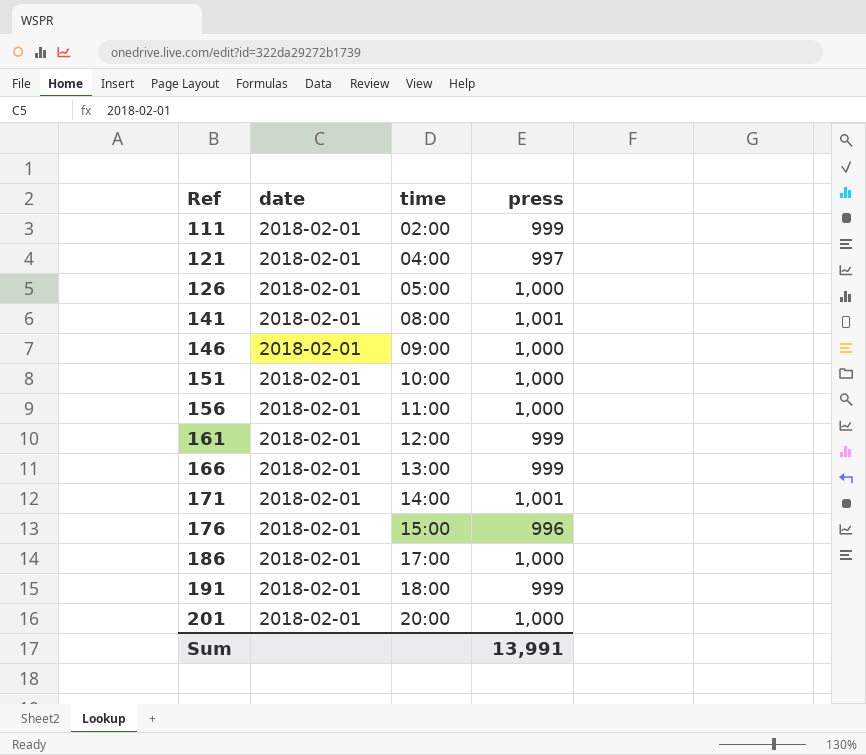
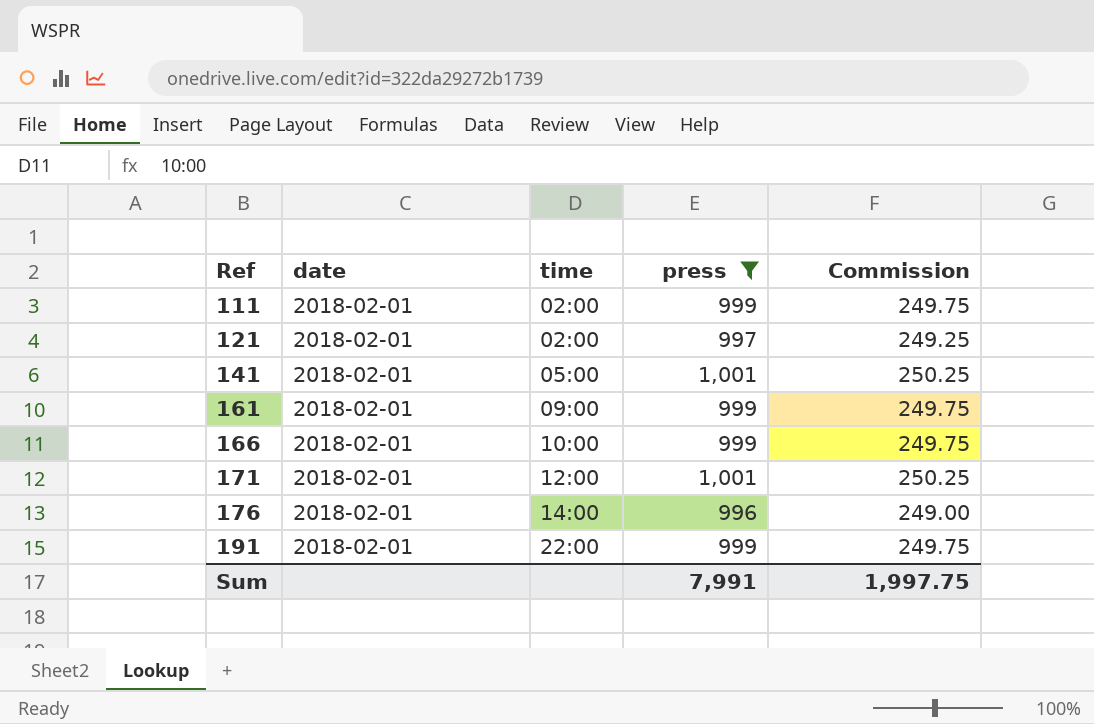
filter: none -> press != 1,000
column Commission | formula: none -> [press] * 0.25
121 | time: 04:00 -> 02:00
141 | time: 08:00 -> 05:00
161 | time: 12:00 -> 09:00
166 | time: 13:00 -> 10:00
171 | time: 14:00 -> 12:00
176 | time: 15:00 -> 14:00
191 | time: 18:00 -> 22:00
Sum | press: 13,991 -> 7,991

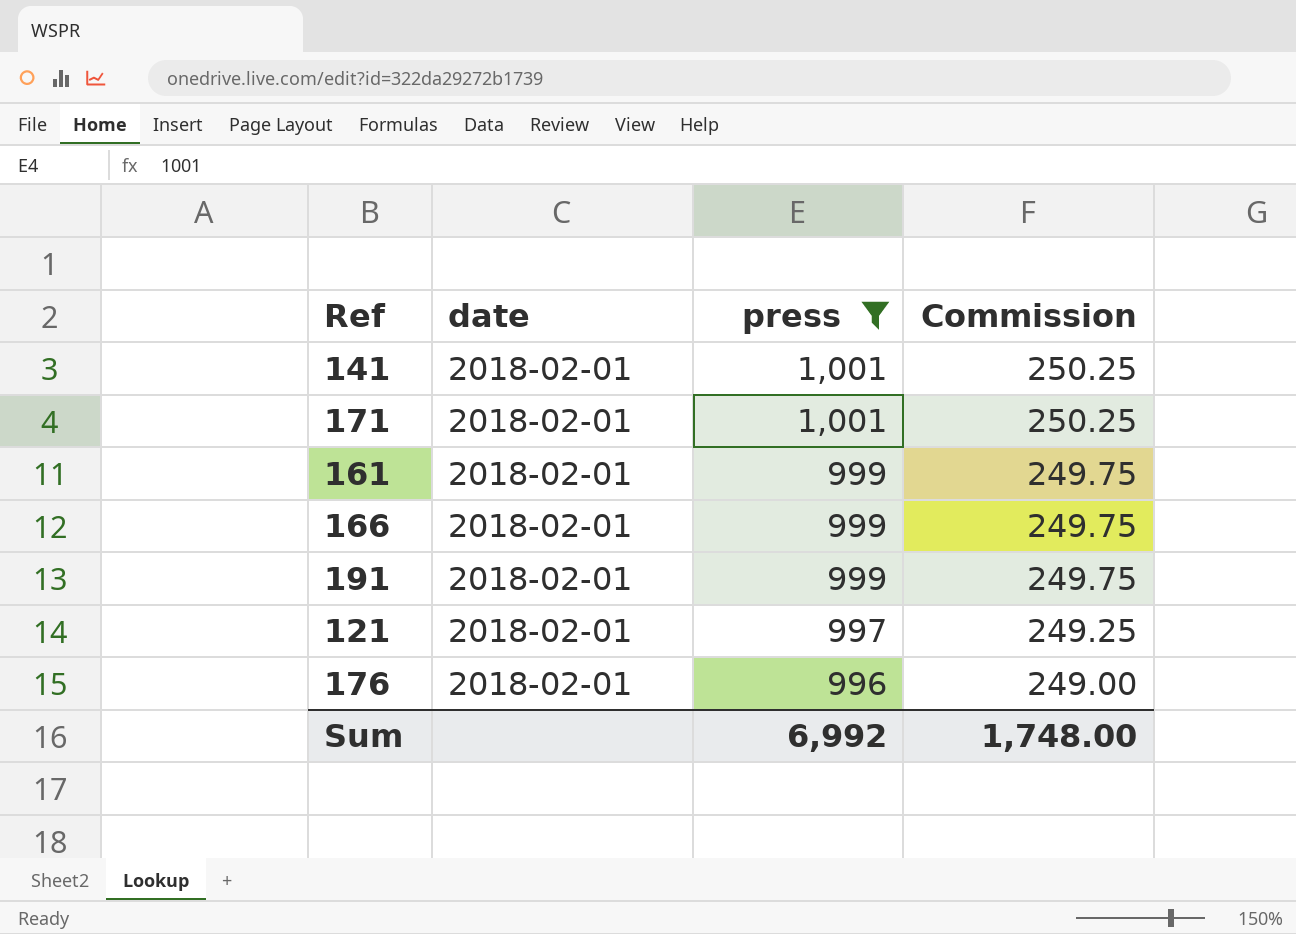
row order: Ref ascending -> press descending
column time | position: 3 -> none
row 111: 2018-02-01 | 02:00 | 999 | 249.75 -> none
Sum | press: 7,991 -> 6,992
Sum | Commission: 1,997.75 -> 1,748.00

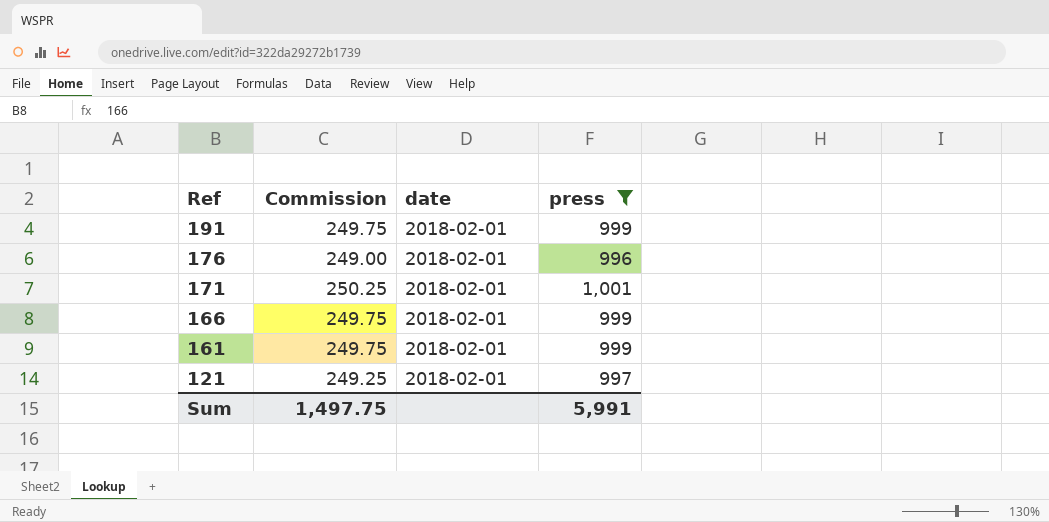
row order: press descending -> Ref descending
column Commission | position: 4 -> 2
row 141: 2018-02-01 | 1,001 | 250.25 -> none
Sum | Commission: 1,748.00 -> 1,497.75
Sum | press: 6,992 -> 5,991

